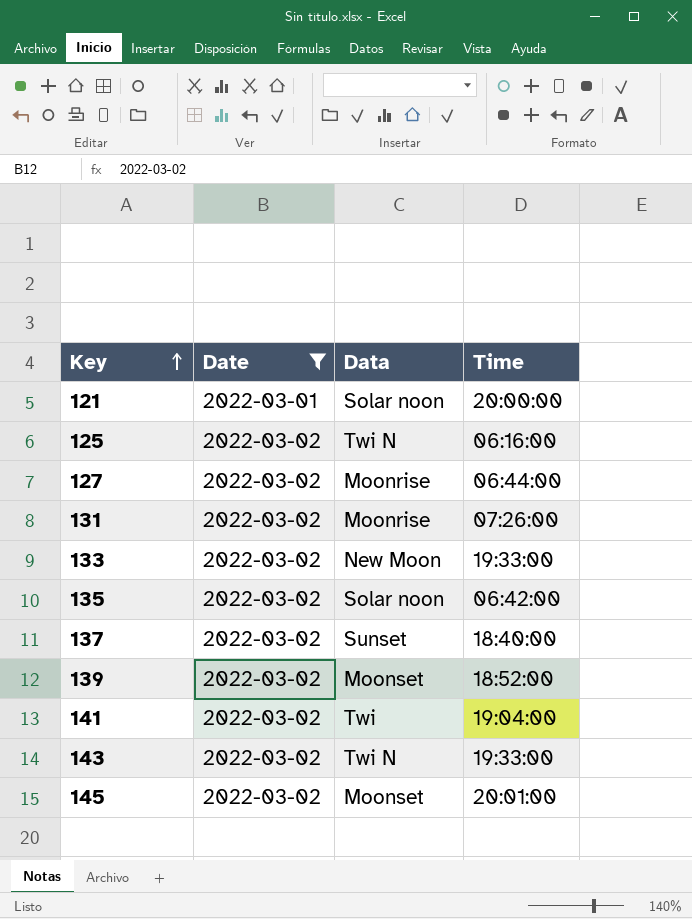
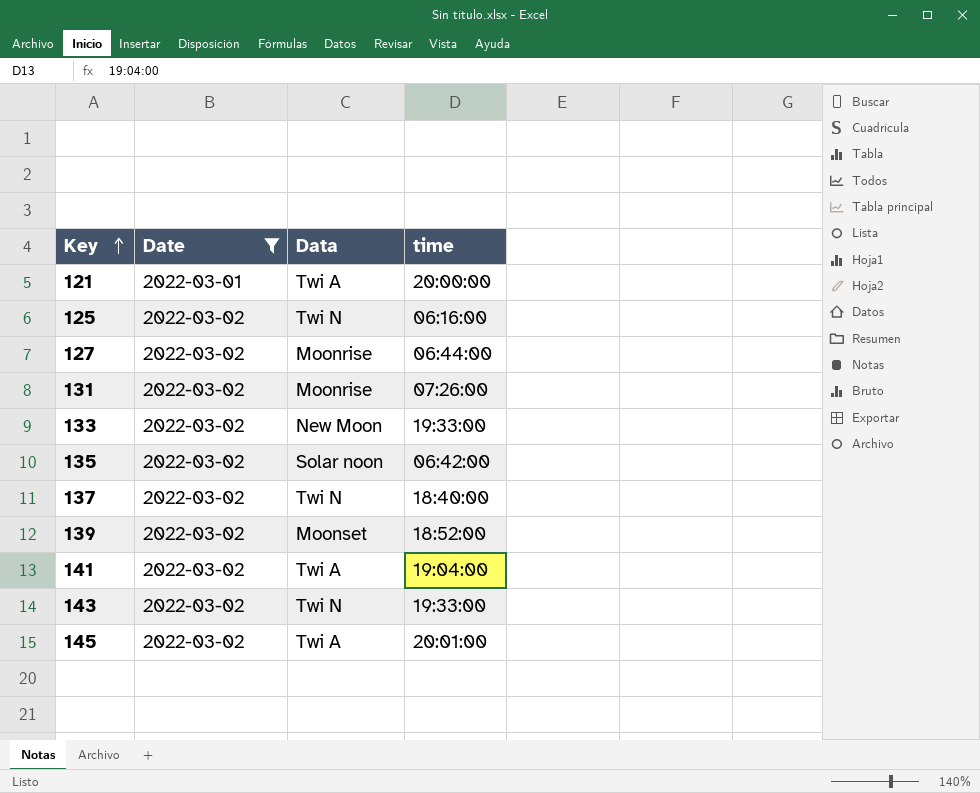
column name: Time -> time
121 | Data: Solar noon -> Twi A
137 | Data: Sunset -> Twi N
141 | Data: Twi -> Twi A
145 | Data: Moonset -> Twi A

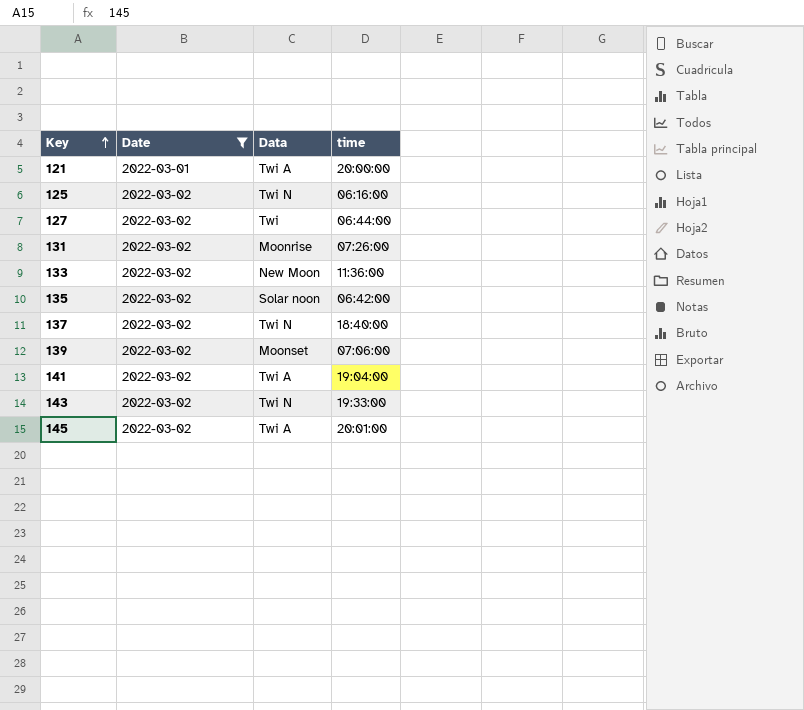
127 | Data: Moonrise -> Twi
133 | time: 19:33:00 -> 11:36:00
139 | time: 18:52:00 -> 07:06:00

